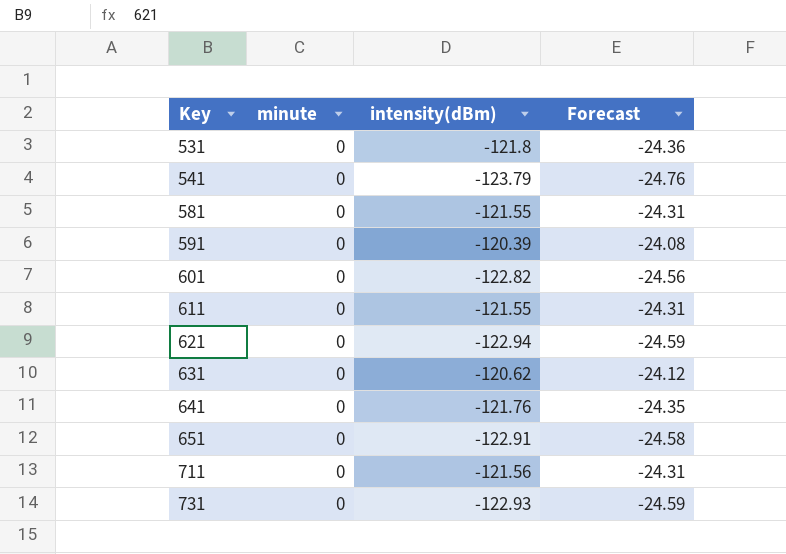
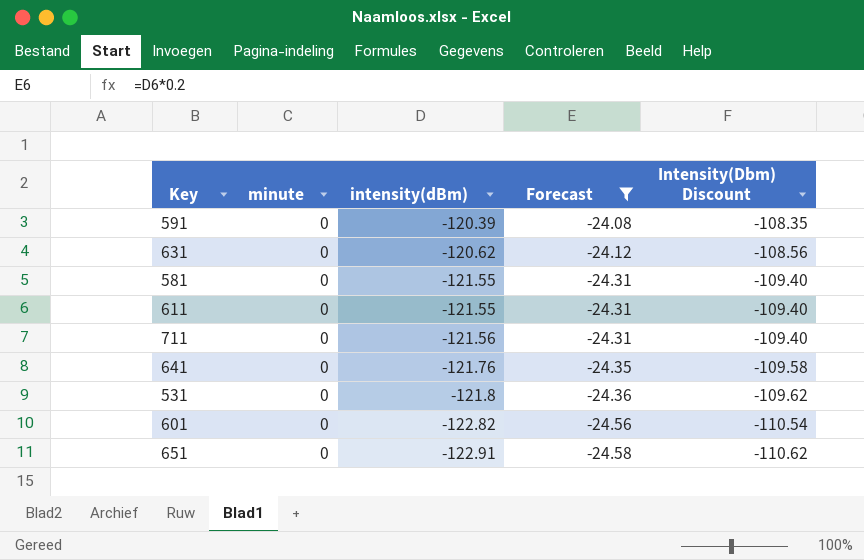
filter: none -> Forecast >= -24.58
row order: Key ascending -> intensity(dBm) descending
column Intensity(Dbm) Discount | formula: none -> [intensity(dBm)] * 0.9

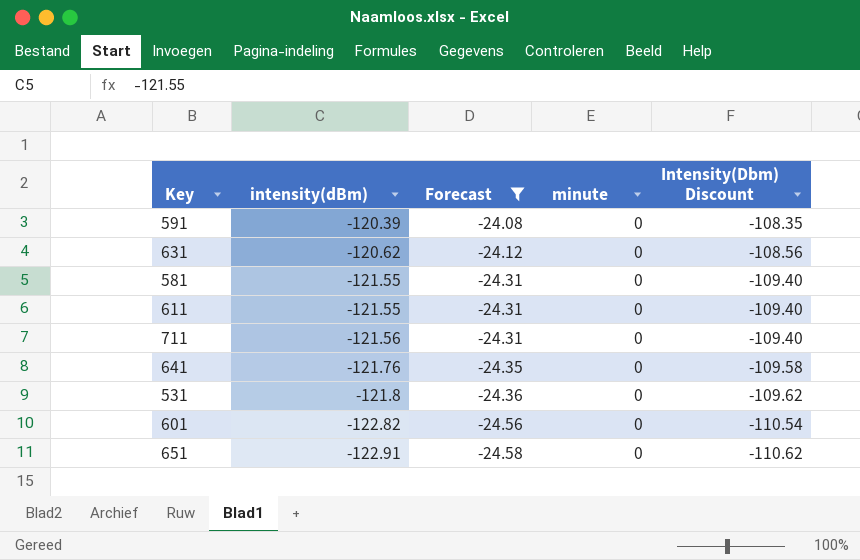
column minute | position: 2 -> 4

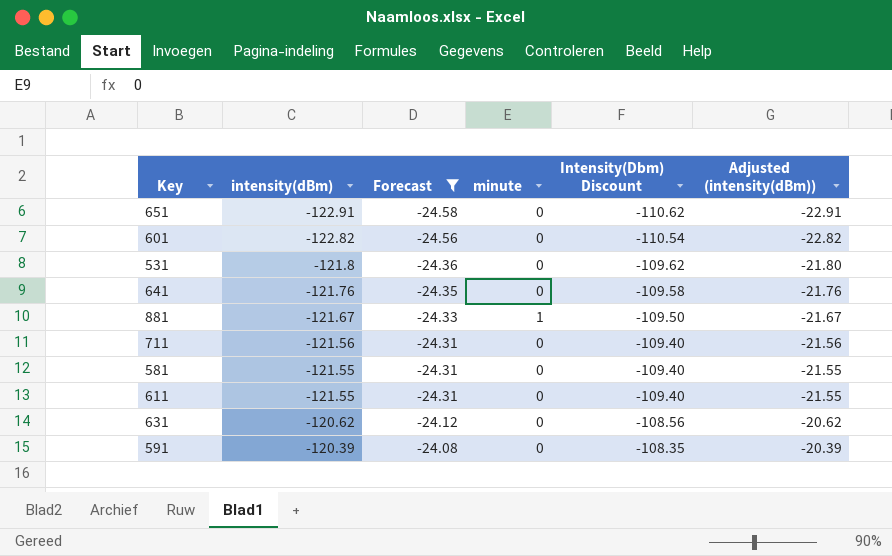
row order: intensity(dBm) descending -> intensity(dBm) ascending
column Adjusted (intensity(dBm)) | formula: none -> [intensity(dBm)] + 100
row 881: none -> -121.67 | -24.33 | 1 | -109.50 | -21.67

